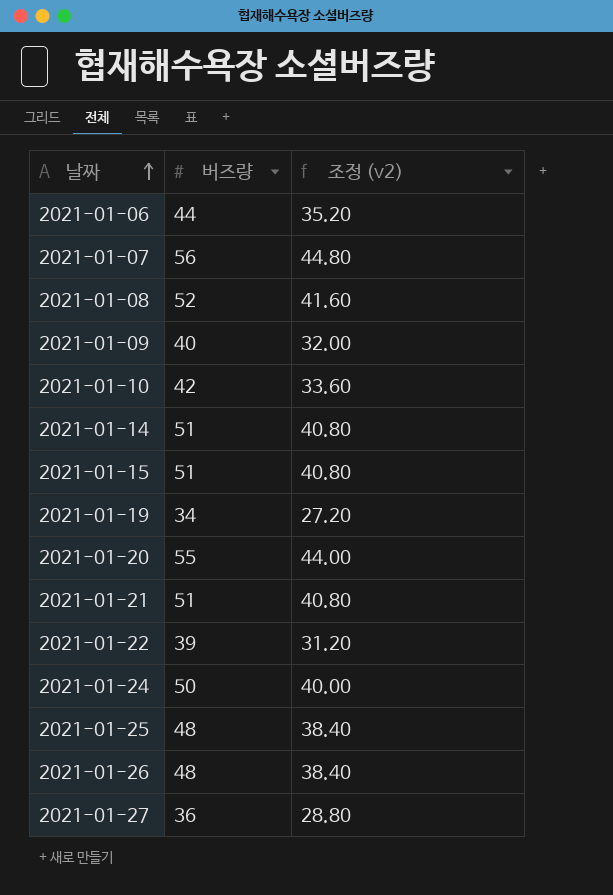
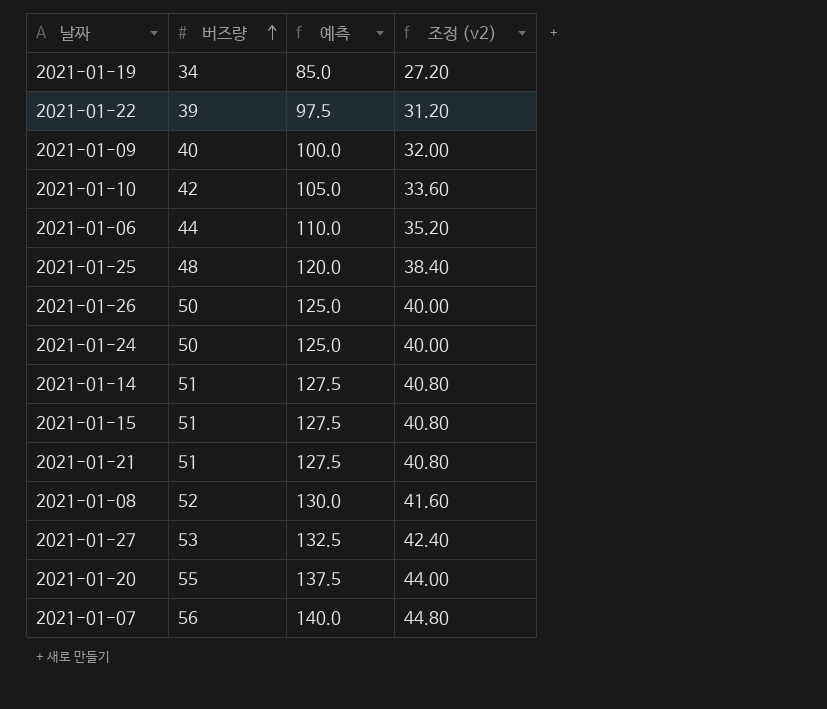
row order: 날짜 ascending -> 버즈량 ascending
column 예측 | formula: none -> [버즈량] * 2.5
2021-01-26 | 버즈량: 48 -> 50
2021-01-26 | 조정 (v2): 38.40 -> 40.00
2021-01-27 | 버즈량: 36 -> 53
2021-01-27 | 조정 (v2): 28.80 -> 42.40

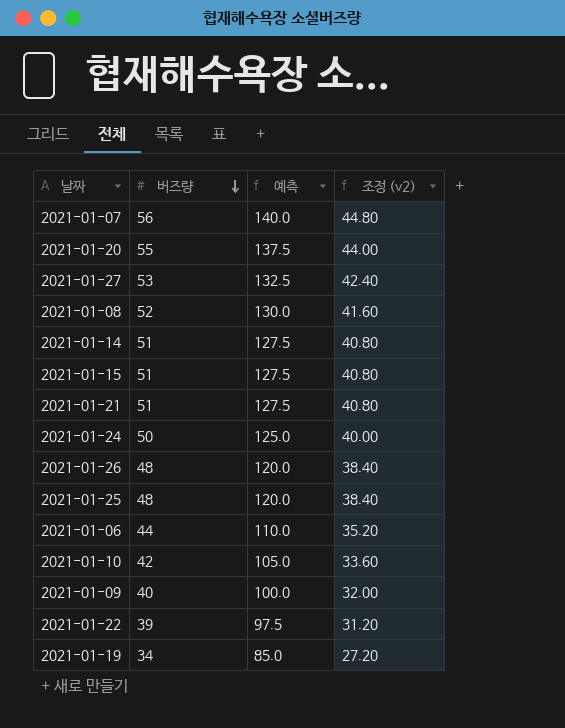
row order: 버즈량 ascending -> 버즈량 descending
2021-01-26 | 버즈량: 50 -> 48
2021-01-26 | 예측: 125.0 -> 120.0
2021-01-26 | 조정 (v2): 40.00 -> 38.40

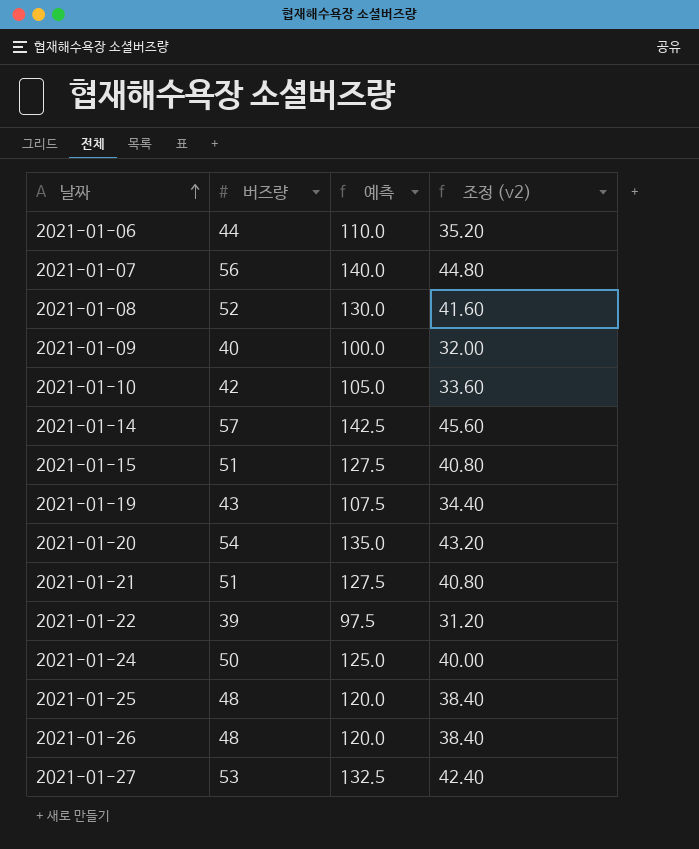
row order: 버즈량 descending -> 날짜 ascending
2021-01-14 | 버즈량: 51 -> 57
2021-01-14 | 예측: 127.5 -> 142.5
2021-01-14 | 조정 (v2): 40.80 -> 45.60
2021-01-19 | 버즈량: 34 -> 43
2021-01-19 | 예측: 85.0 -> 107.5
2021-01-19 | 조정 (v2): 27.20 -> 34.40
2021-01-20 | 버즈량: 55 -> 54
2021-01-20 | 예측: 137.5 -> 135.0
2021-01-20 | 조정 (v2): 44.00 -> 43.20

